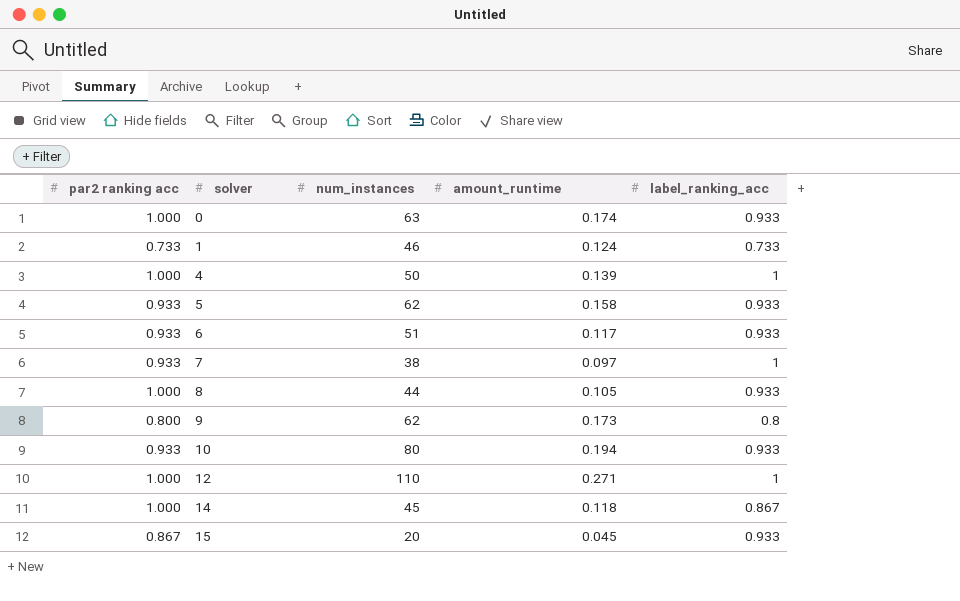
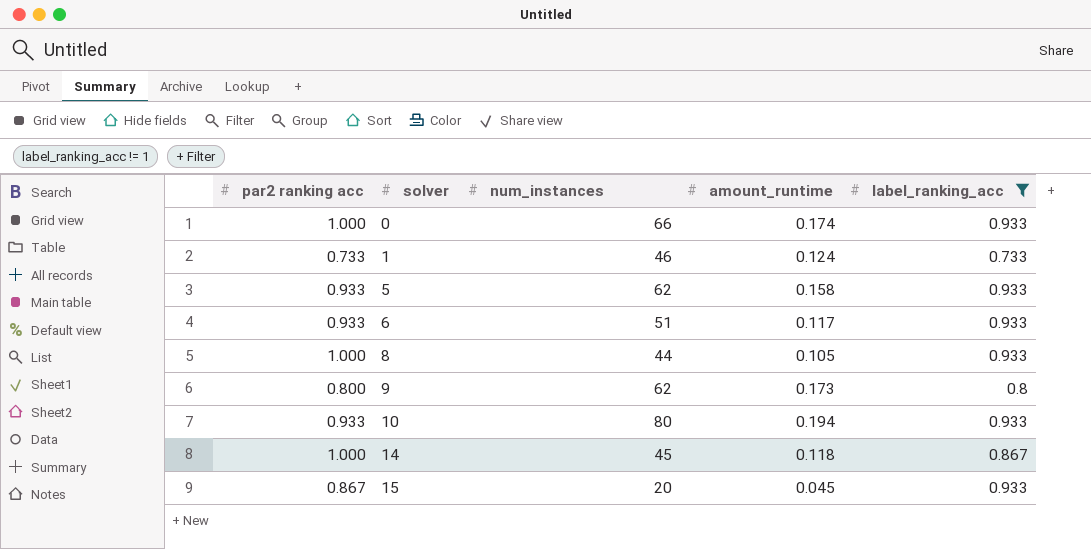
filter: none -> label_ranking_acc != 1
0 | num_instances: 63 -> 66

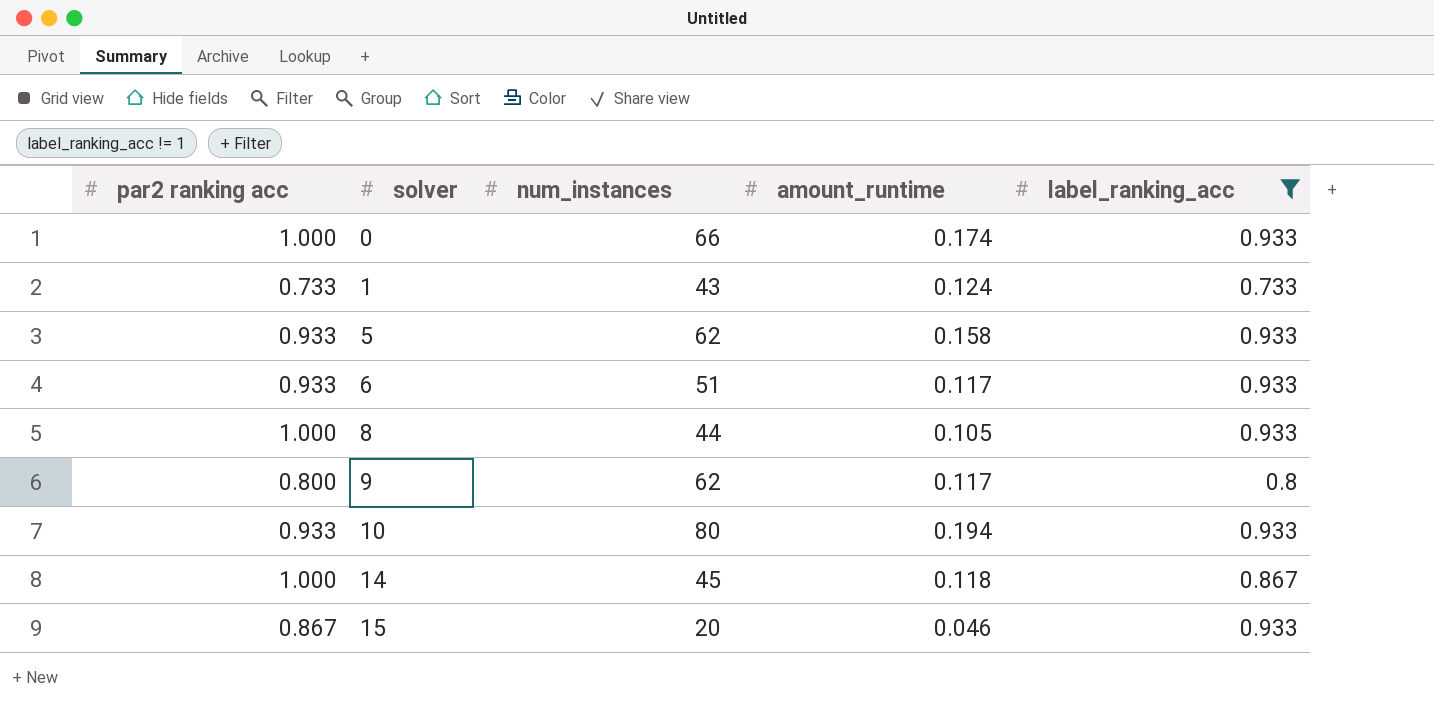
1 | num_instances: 46 -> 43
9 | amount_runtime: 0.173 -> 0.117
15 | amount_runtime: 0.045 -> 0.046

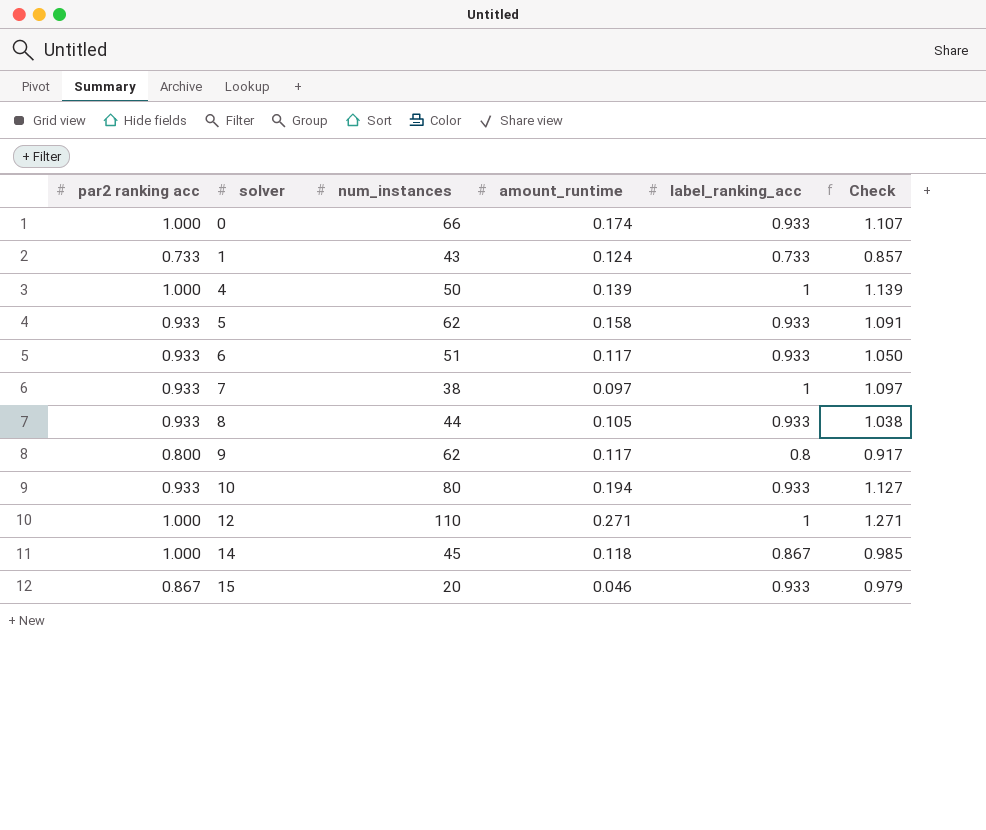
filter: label_ranking_acc != 1 -> none
column Check | formula: none -> [amount_runtime] + [label_ranking_acc]
8 | par2 ranking acc: 1.000 -> 0.933

